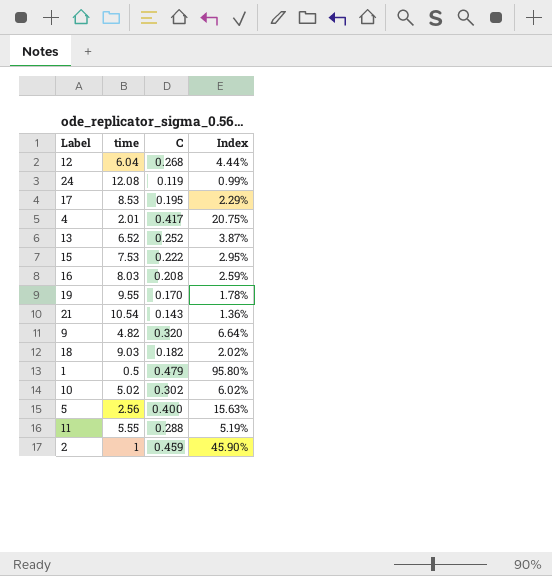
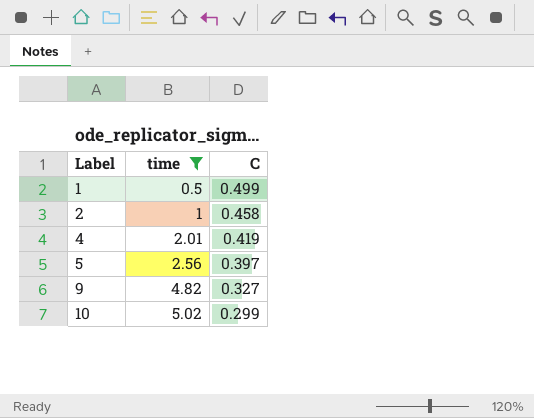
filter: none -> time <= 5.02
row order: none -> Label ascending
column Index | formula: [C] / [time] -> none
1 | C: 0.479 -> 0.499
2 | C: 0.459 -> 0.458
4 | C: 0.417 -> 0.419
5 | C: 0.400 -> 0.397
9 | C: 0.320 -> 0.327
10 | C: 0.302 -> 0.299

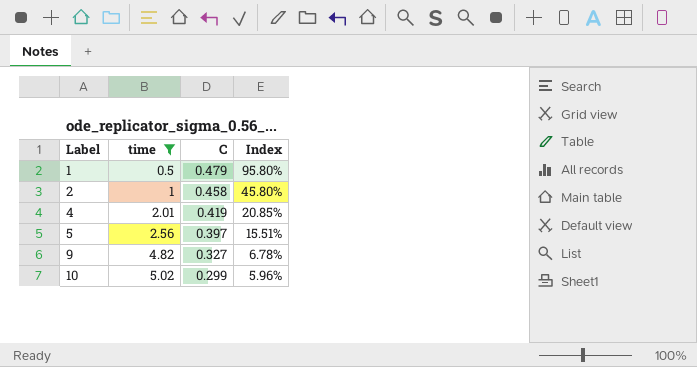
column Index | formula: none -> [C] / [time]
1 | C: 0.499 -> 0.479

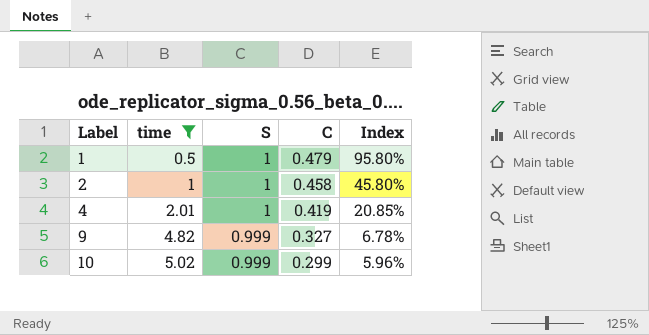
column S | position: none -> 3
row 5: 2.56 | 0.397 | 15.51% -> none

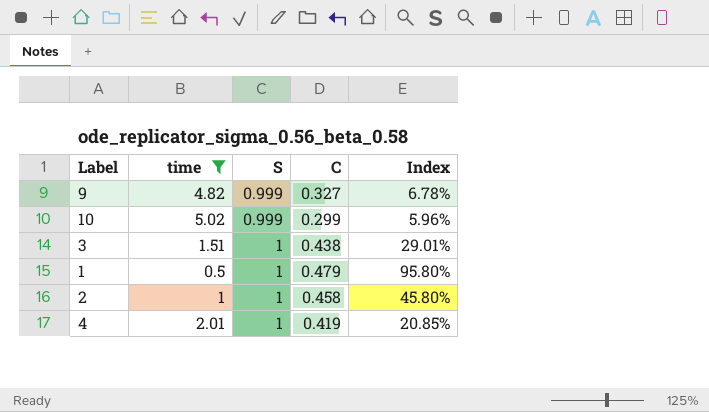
row order: Label ascending -> S ascending
row 3: none -> 1.51 | 1 | 0.438 | 29.01%

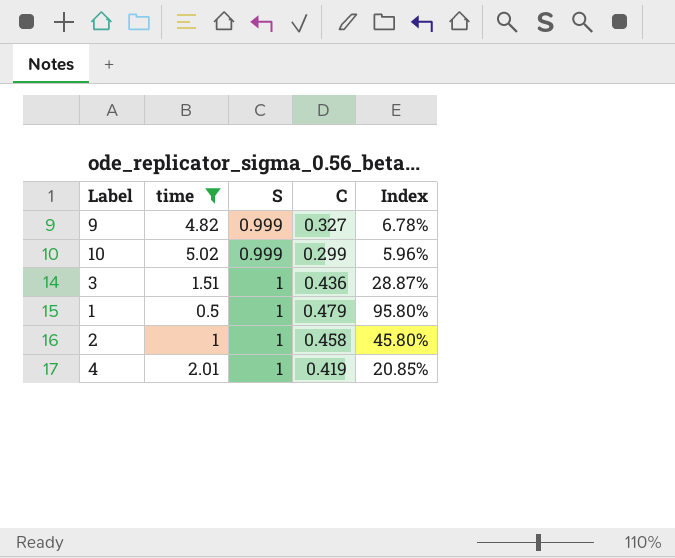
3 | C: 0.438 -> 0.436
3 | Index: 29.01% -> 28.87%

